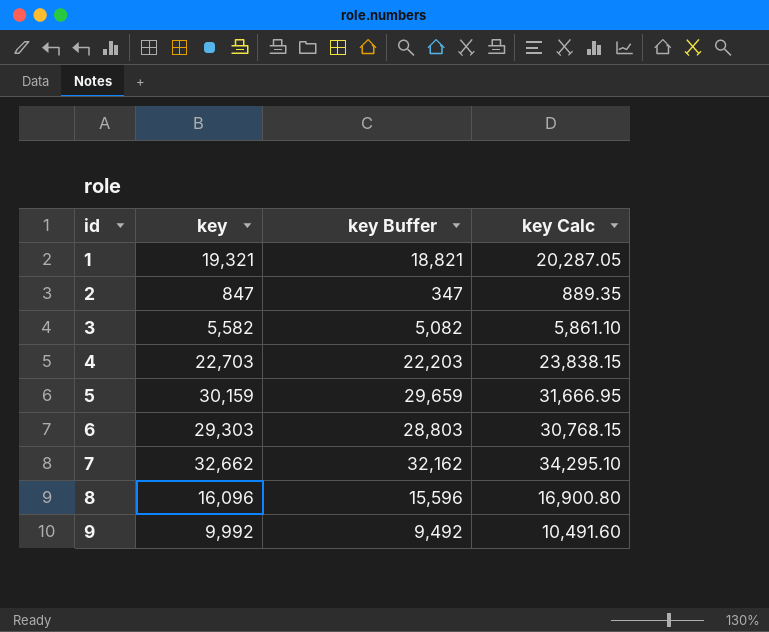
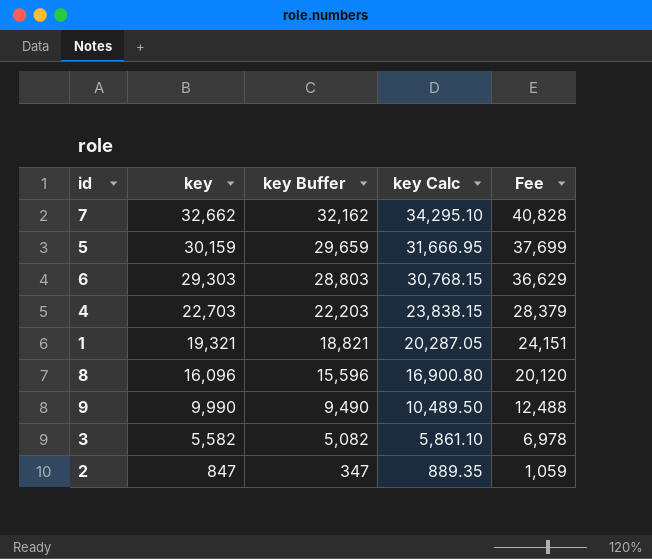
row order: id ascending -> key descending
column Fee | formula: none -> [key] * 1.25
9 | key: 9,992 -> 9,990
9 | key Buffer: 9,492 -> 9,490
9 | key Calc: 10,491.60 -> 10,489.50

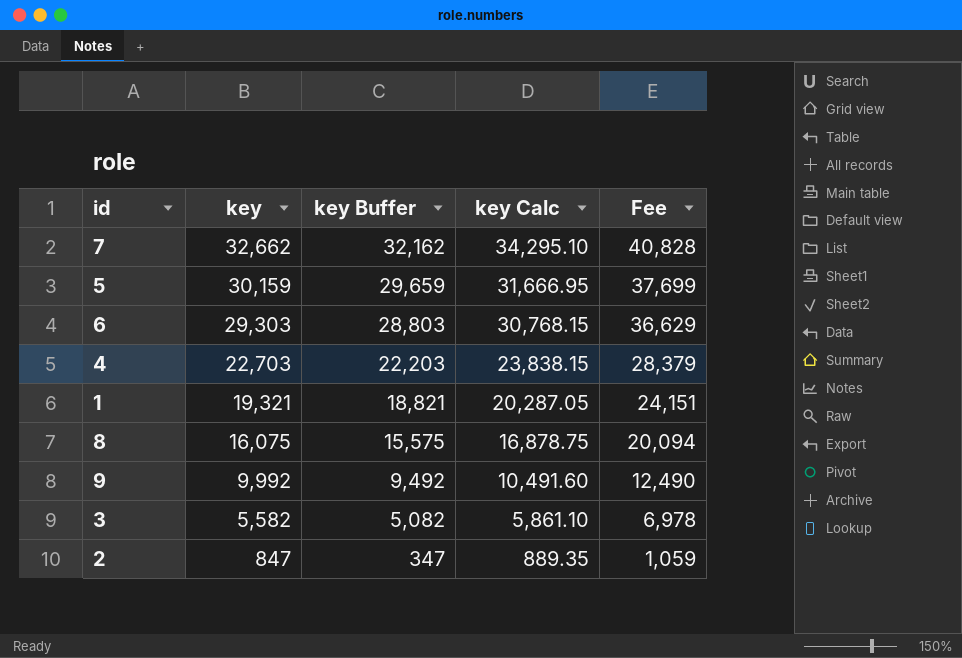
8 | key: 16,096 -> 16,075
8 | key Buffer: 15,596 -> 15,575
8 | key Calc: 16,900.80 -> 16,878.75
8 | Fee: 20,120 -> 20,094
9 | key: 9,990 -> 9,992
9 | key Buffer: 9,490 -> 9,492
9 | key Calc: 10,489.50 -> 10,491.60
9 | Fee: 12,488 -> 12,490

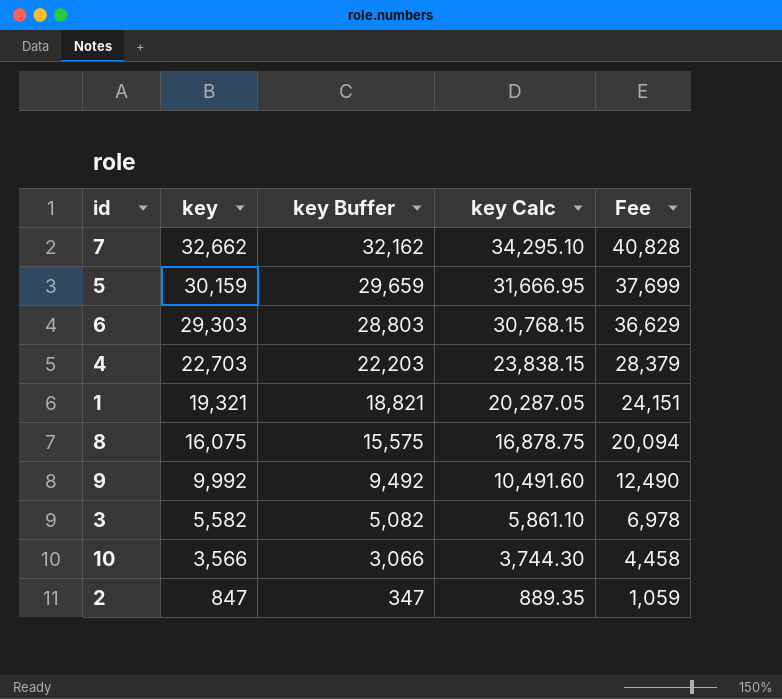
row 10: none -> 3,566 | 3,066 | 3,744.30 | 4,458

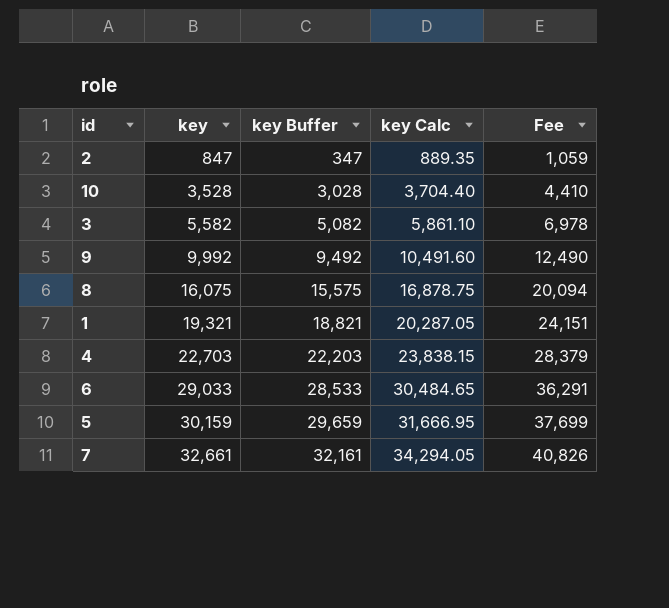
row order: key descending -> key ascending
10 | key: 3,566 -> 3,528
10 | key Buffer: 3,066 -> 3,028
10 | key Calc: 3,744.30 -> 3,704.40
10 | Fee: 4,458 -> 4,410
6 | key: 29,303 -> 29,033
6 | key Buffer: 28,803 -> 28,533
6 | key Calc: 30,768.15 -> 30,484.65
6 | Fee: 36,629 -> 36,291
7 | key: 32,662 -> 32,661
7 | key Buffer: 32,162 -> 32,161
7 | key Calc: 34,295.10 -> 34,294.05
7 | Fee: 40,828 -> 40,826

